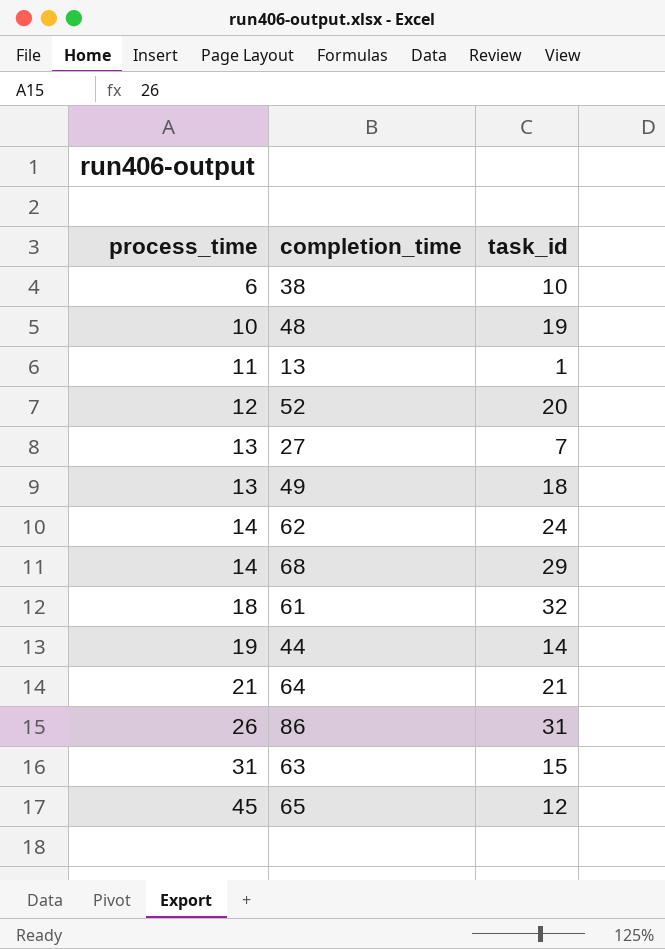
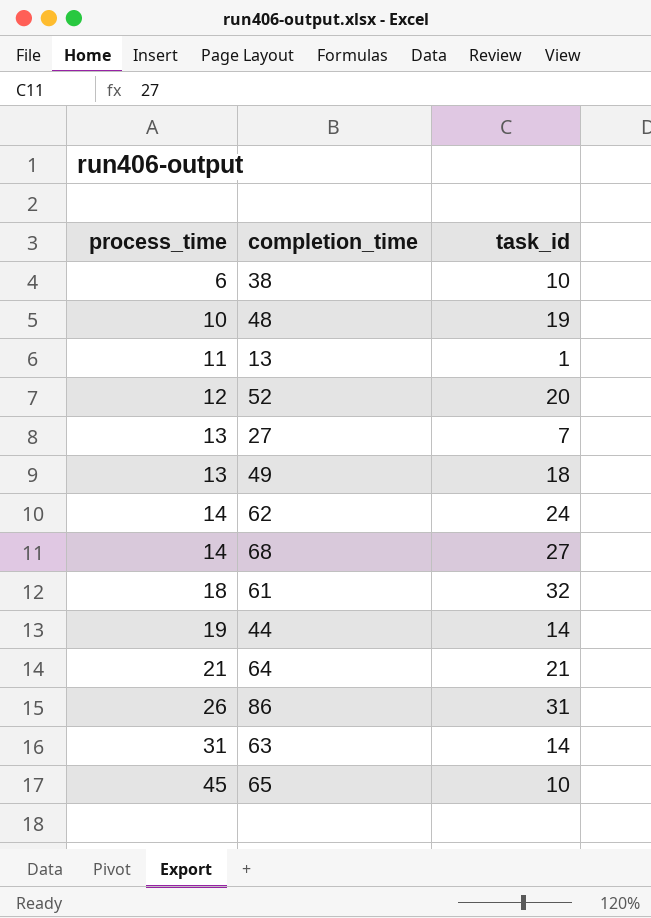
68 | task_id: 29 -> 27
63 | task_id: 15 -> 14
65 | task_id: 12 -> 10

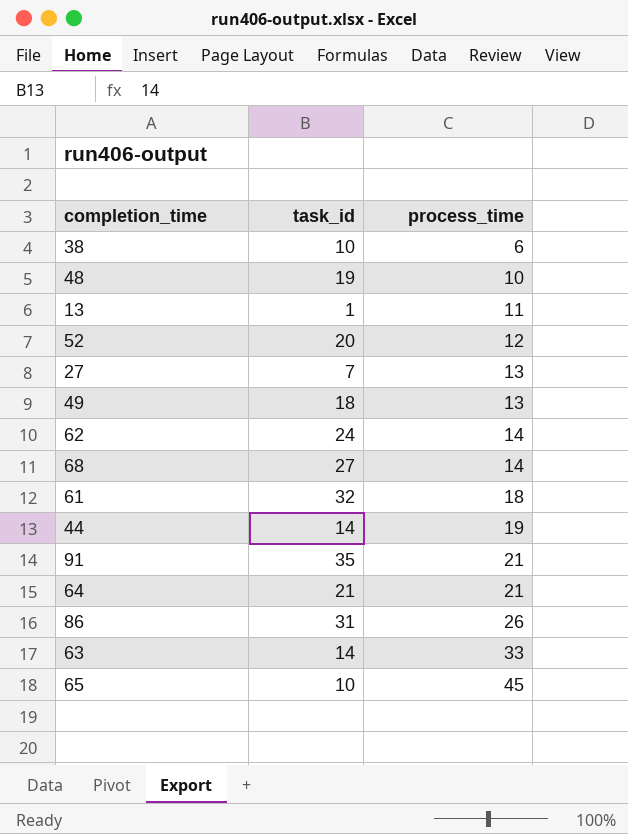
column process_time | position: 1 -> 3
row 91: none -> 35 | 21
63 | process_time: 31 -> 33

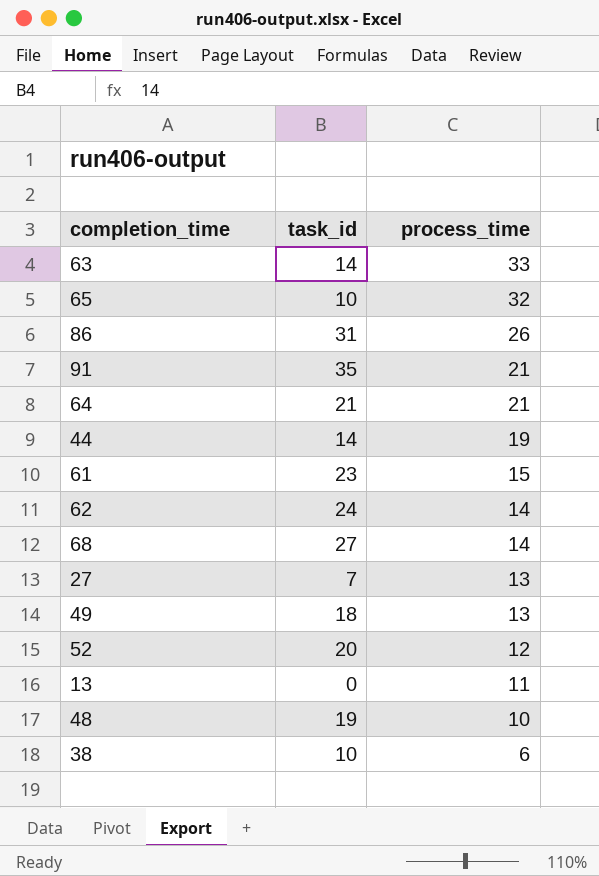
row order: process_time ascending -> process_time descending
65 | process_time: 45 -> 32
61 | task_id: 32 -> 23
61 | process_time: 18 -> 15
13 | task_id: 1 -> 0

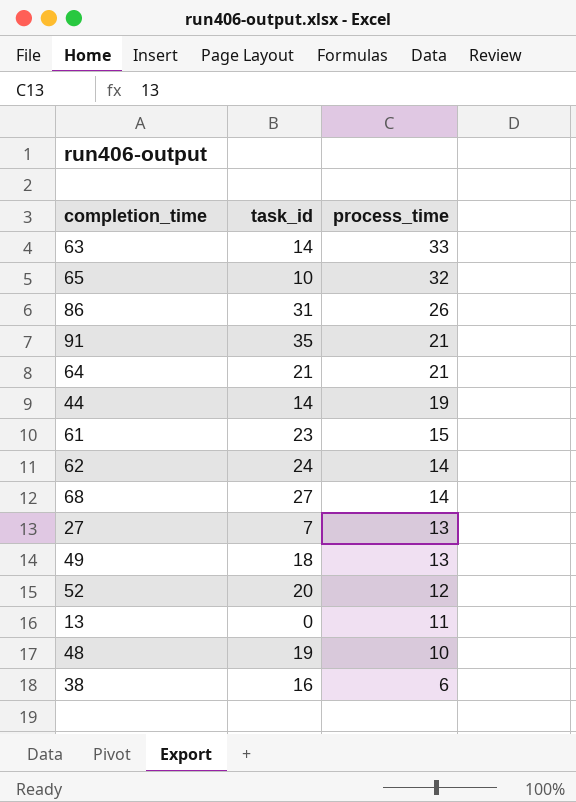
38 | task_id: 10 -> 16

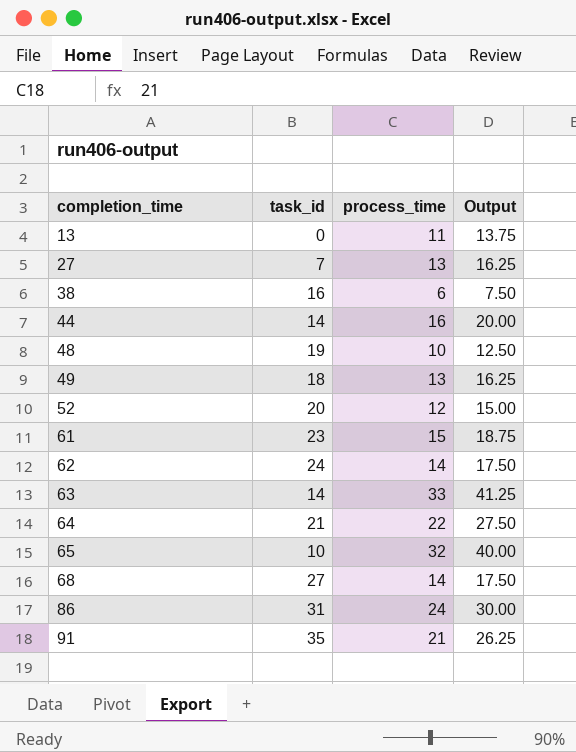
row order: process_time descending -> completion_time ascending
column Output | formula: none -> [process_time] * 1.25
44 | process_time: 19 -> 16
64 | process_time: 21 -> 22
86 | process_time: 26 -> 24

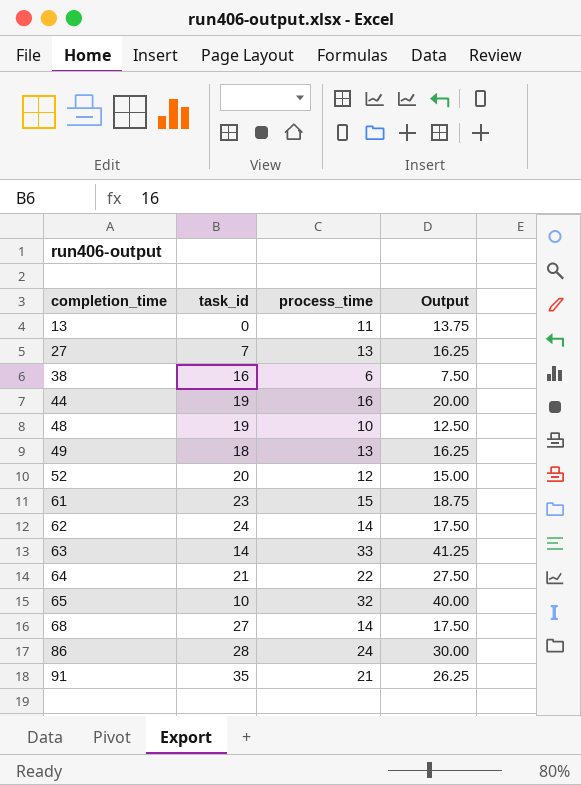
44 | task_id: 14 -> 19
86 | task_id: 31 -> 28

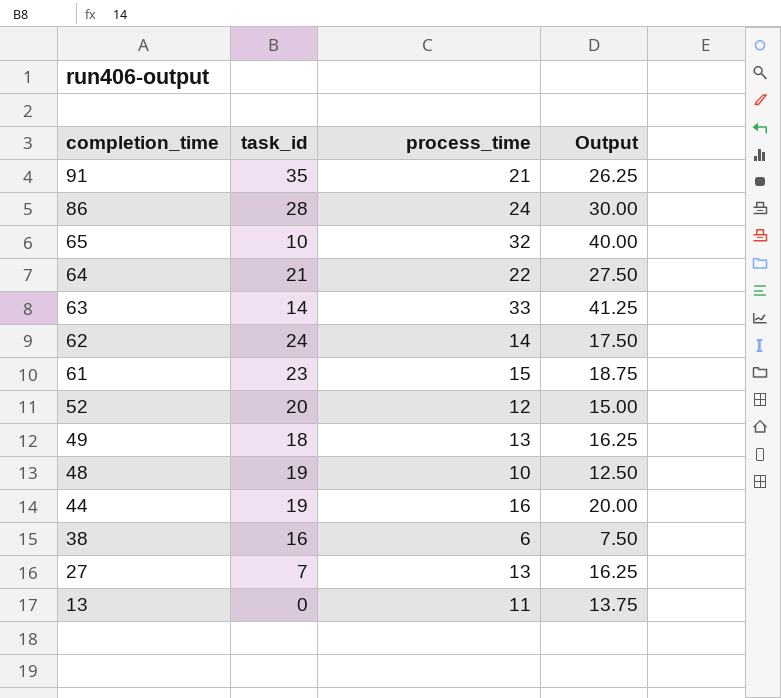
row order: completion_time ascending -> completion_time descending
row 68: 27 | 14 | 17.50 -> none

